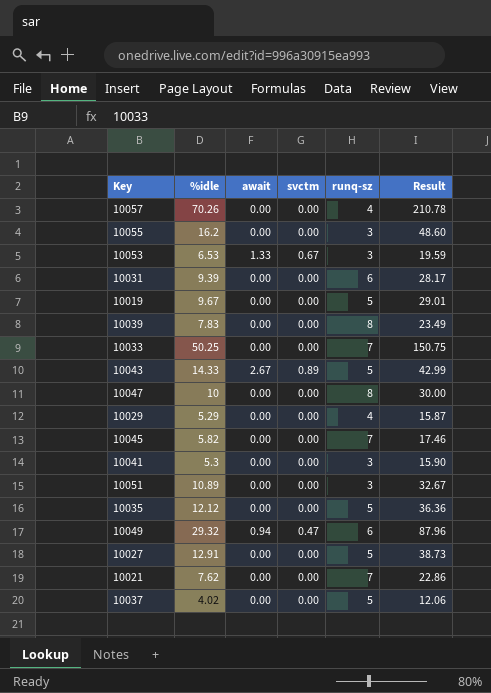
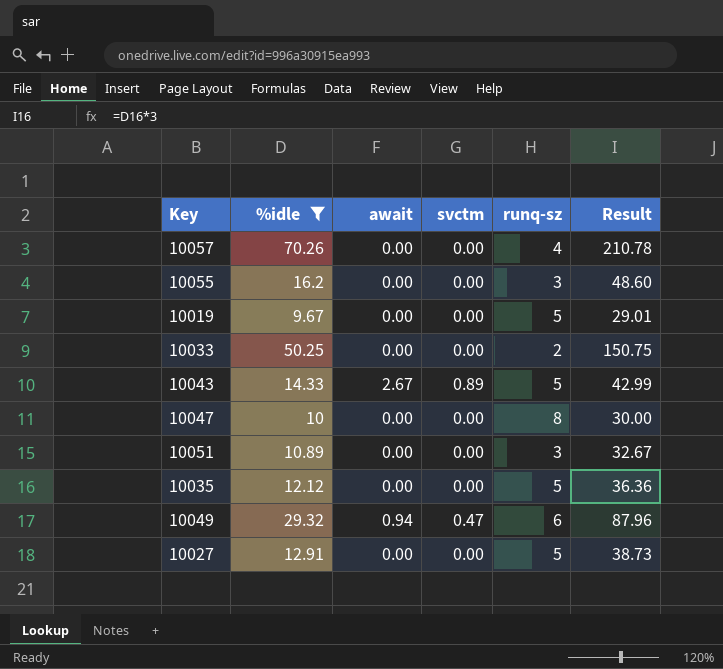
filter: none -> %idle >= 9.67
10033 | runq-sz: 7 -> 2

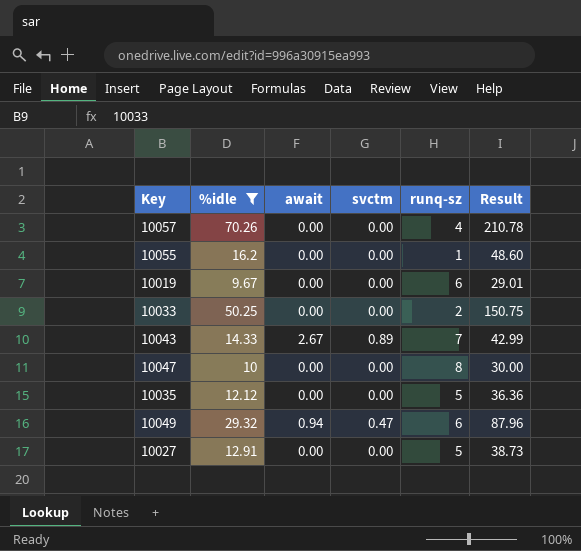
row 10051: 10.89 | 0.00 | 0.00 | 3 | 32.67 -> none
10055 | runq-sz: 3 -> 1
10019 | runq-sz: 5 -> 6
10043 | runq-sz: 5 -> 7

